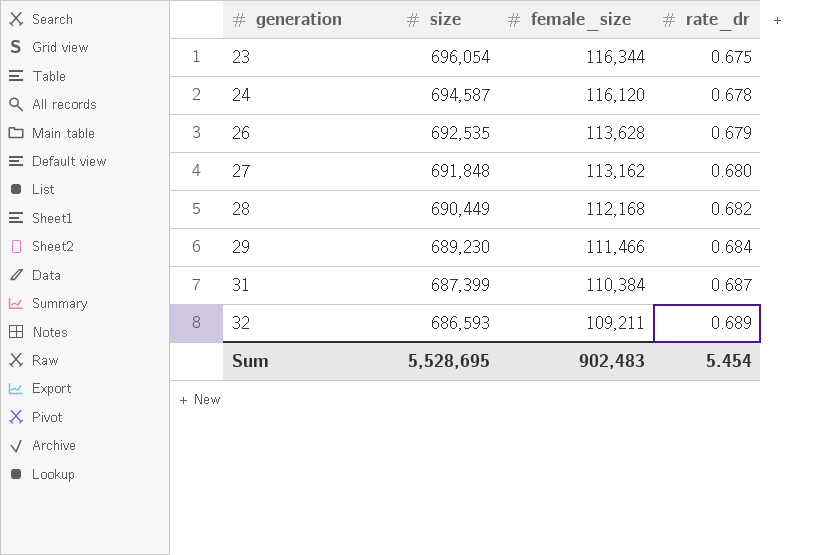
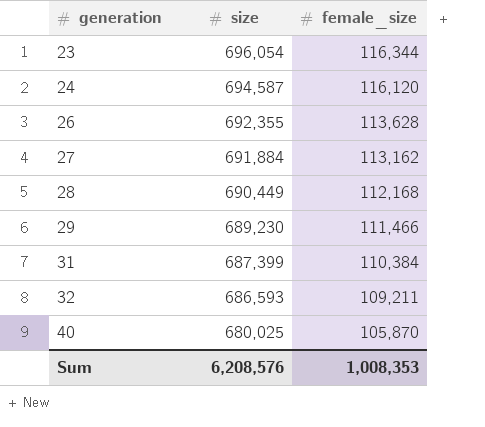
column rate_dr | position: 4 -> none
26 | size: 692,535 -> 692,355
27 | size: 691,848 -> 691,884
row 40: none -> 680,025 | 105,870
Sum | size: 5,528,695 -> 6,208,576
Sum | female_size: 902,483 -> 1,008,353

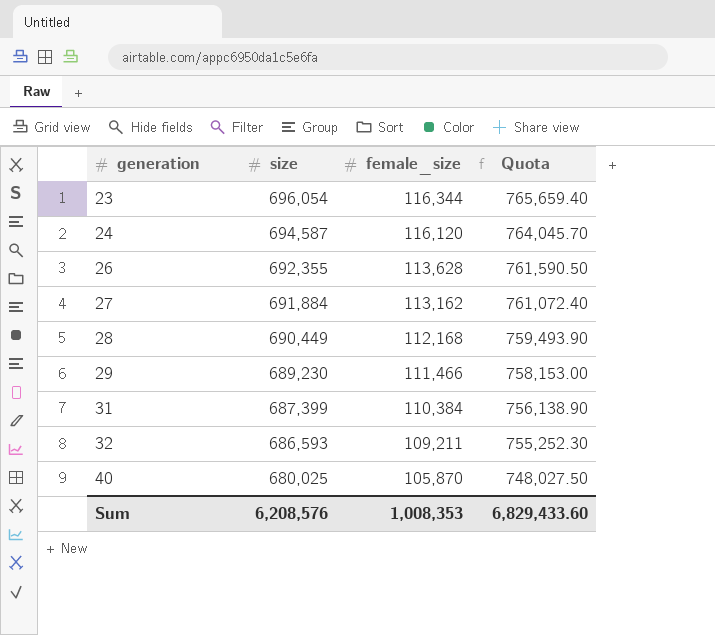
column Quota | formula: none -> [size] * 1.1

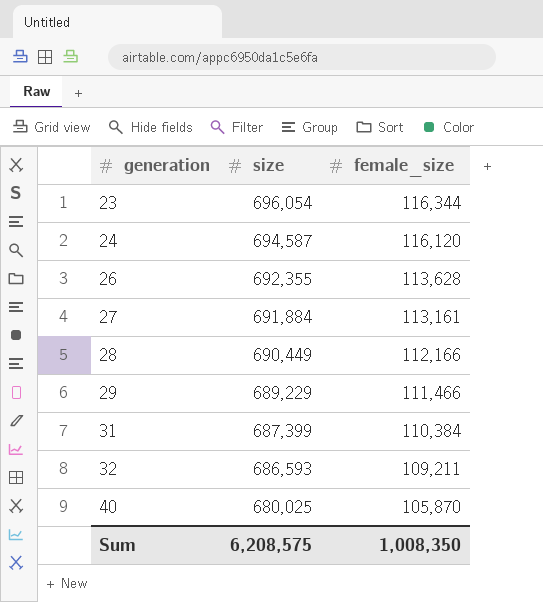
column Quota | formula: [size] * 1.1 -> none
27 | female_size: 113,162 -> 113,161
28 | female_size: 112,168 -> 112,166
29 | size: 689,230 -> 689,229
Sum | size: 6,208,576 -> 6,208,575
Sum | female_size: 1,008,353 -> 1,008,350

